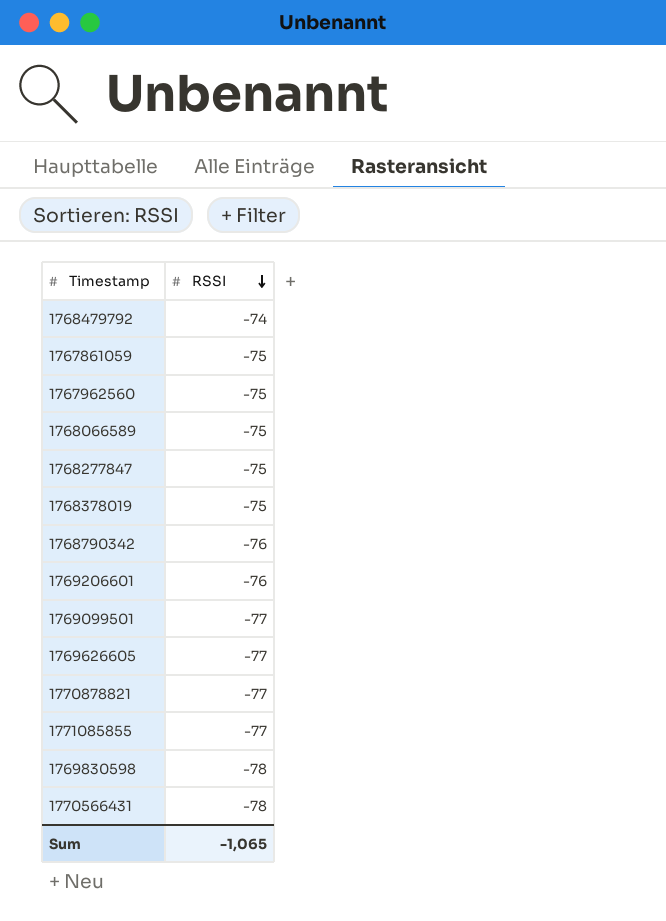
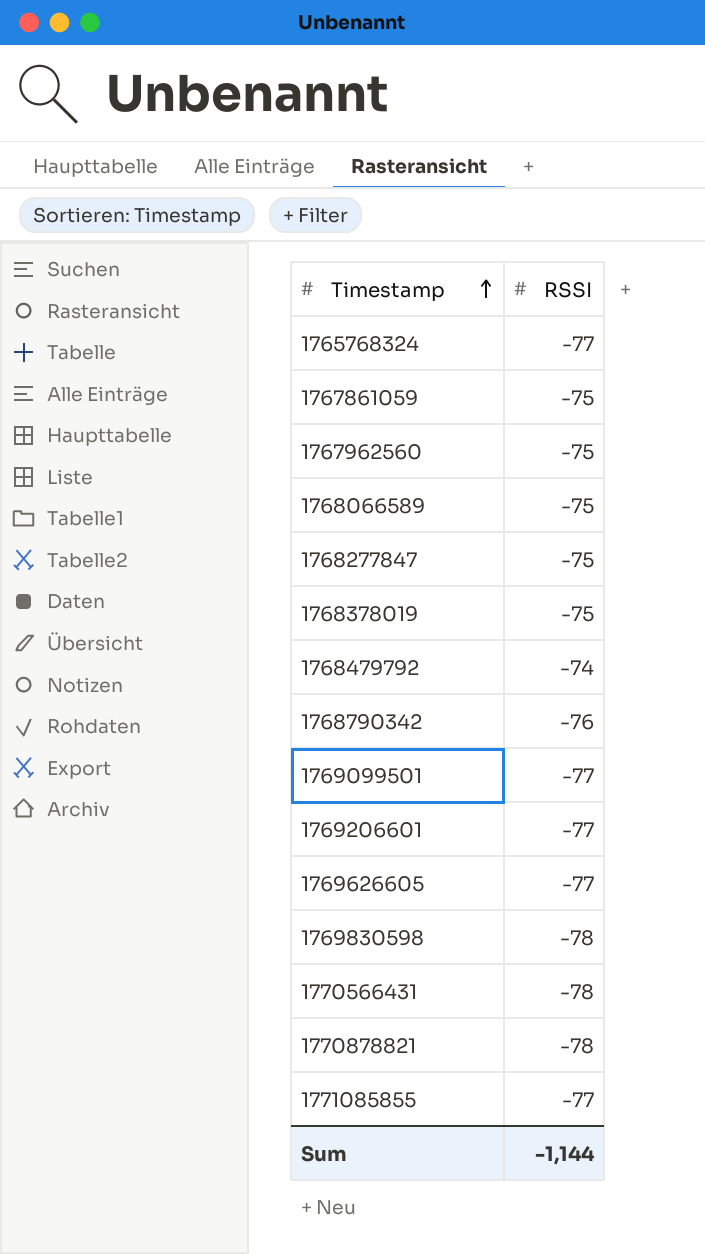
row order: RSSI descending -> Timestamp ascending
row 1765768324: none -> -77
1769206601 | RSSI: -76 -> -77
1770878821 | RSSI: -77 -> -78
Sum | RSSI: -1,065 -> -1,144

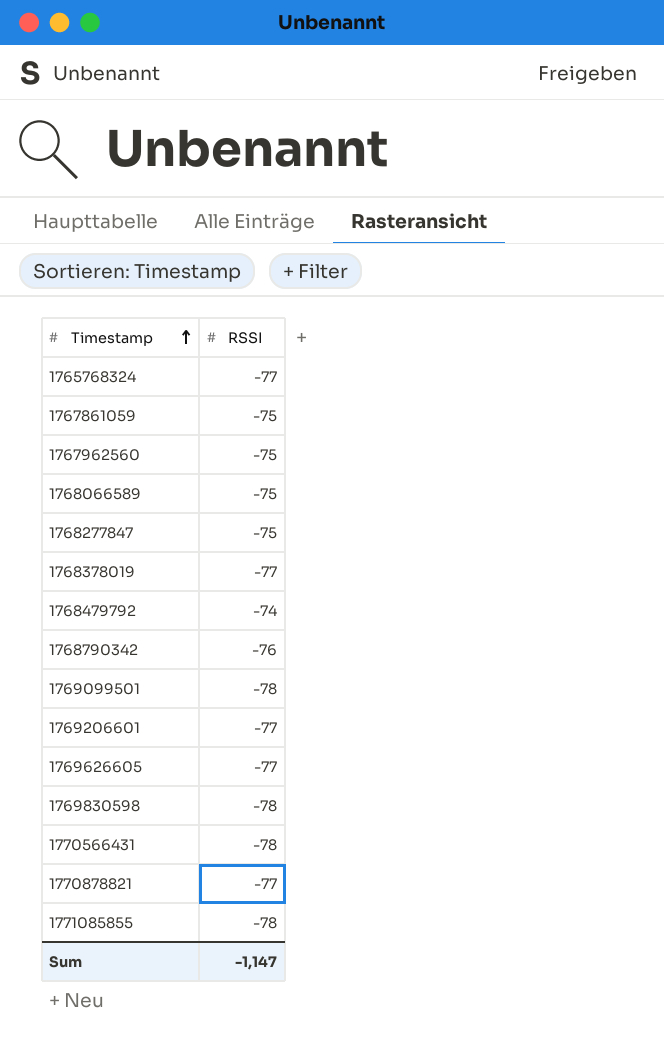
1768378019 | RSSI: -75 -> -77
1769099501 | RSSI: -77 -> -78
1770878821 | RSSI: -78 -> -77
1771085855 | RSSI: -77 -> -78
Sum | RSSI: -1,144 -> -1,147

